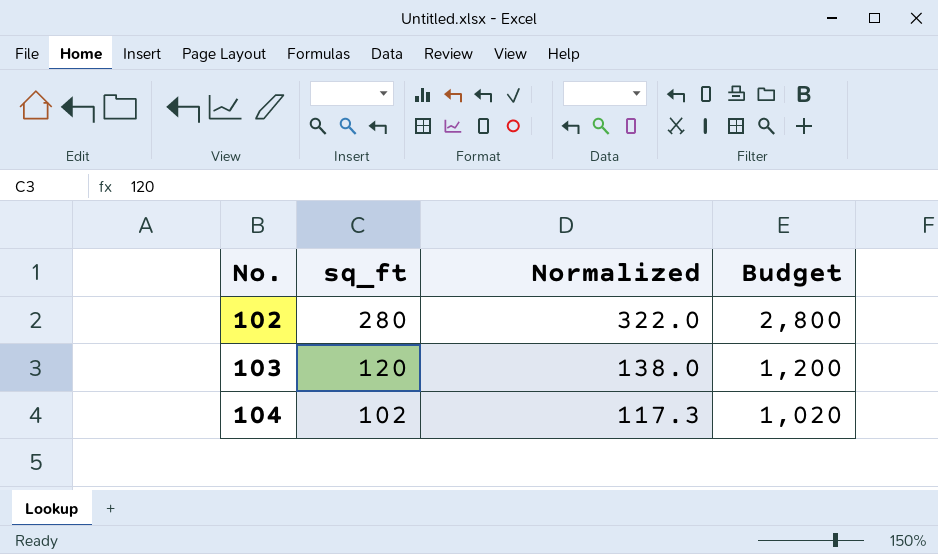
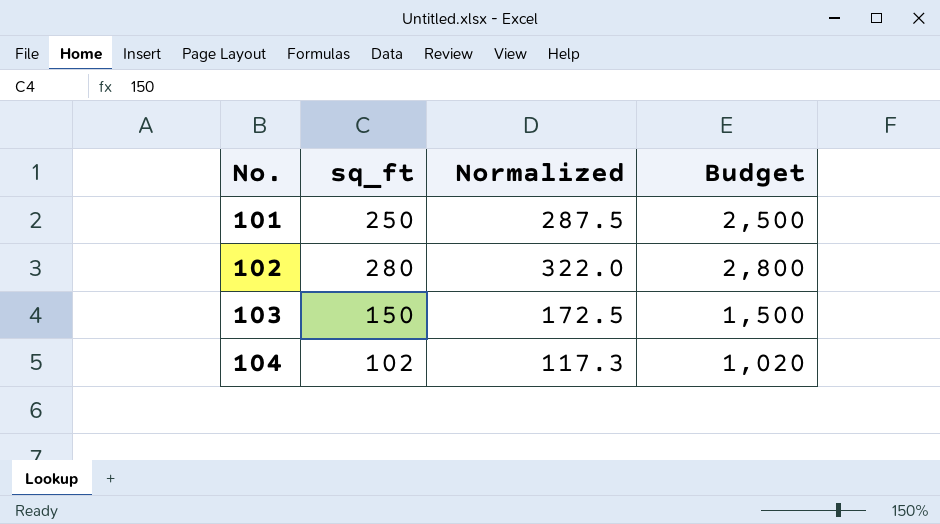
row 101: none -> 250 | 287.5 | 2,500
103 | sq_ft: 120 -> 150
103 | Normalized: 138.0 -> 172.5
103 | Budget: 1,200 -> 1,500

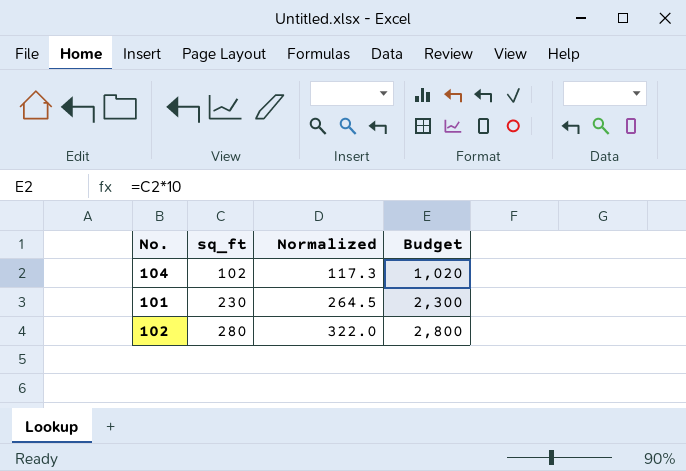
row order: No. ascending -> sq_ft ascending
row 103: 150 | 172.5 | 1,500 -> none
101 | sq_ft: 250 -> 230
101 | Normalized: 287.5 -> 264.5
101 | Budget: 2,500 -> 2,300

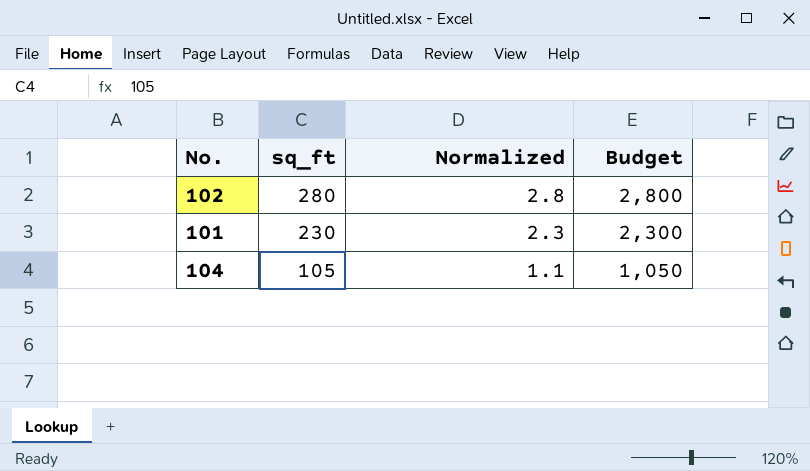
row order: sq_ft ascending -> sq_ft descending
column Normalized | formula: [sq_ft] * 1.15 -> [sq_ft] * 0.01
104 | sq_ft: 102 -> 105
104 | Budget: 1,020 -> 1,050

